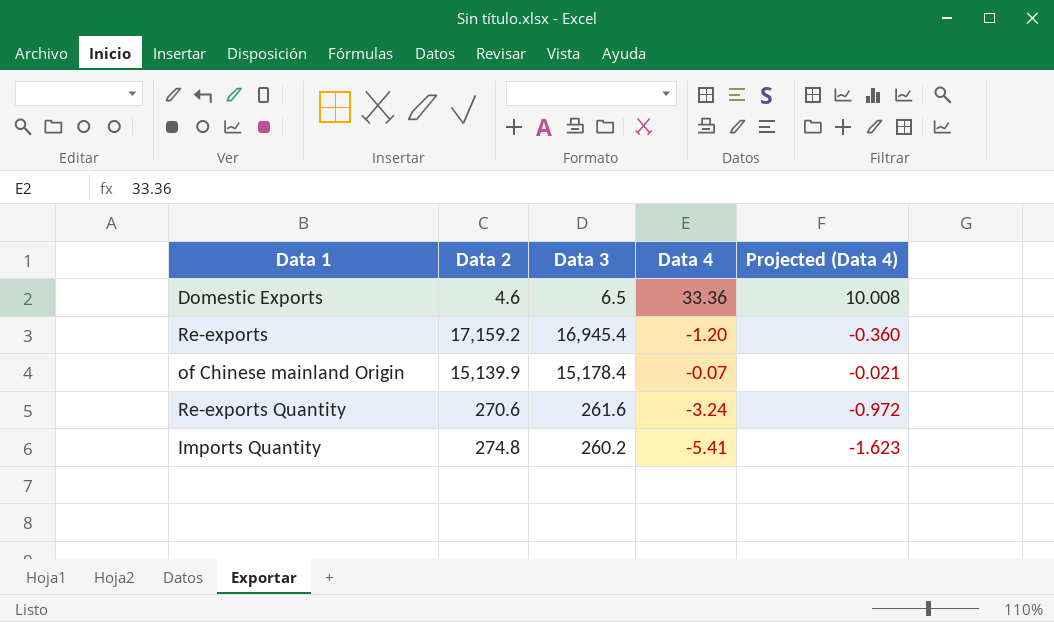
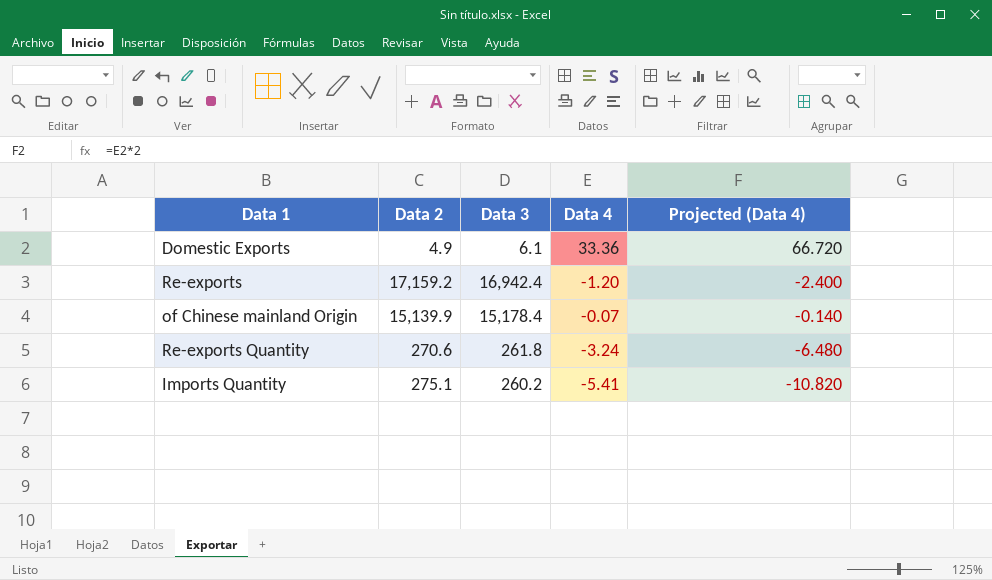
column Projected (Data 4) | formula: [Data 4] * 0.3 -> [Data 4] * 2
Domestic Exports | Data 2: 4.6 -> 4.9
Domestic Exports | Data 3: 6.5 -> 6.1
Re-exports | Data 3: 16,945.4 -> 16,942.4
Re-exports Quantity | Data 3: 261.6 -> 261.8
Imports Quantity | Data 2: 274.8 -> 275.1

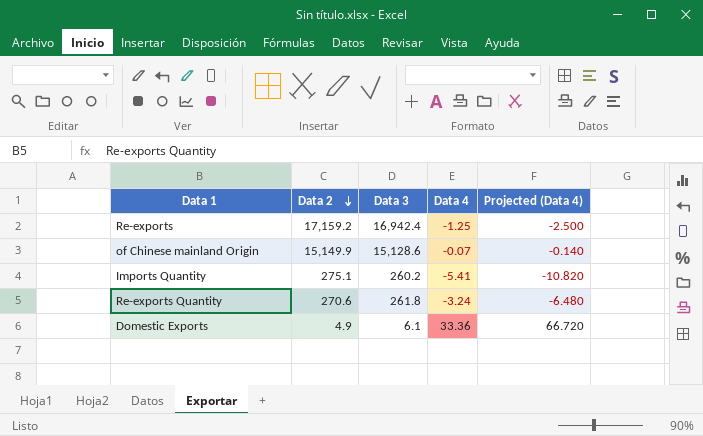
row order: none -> Data 2 descending
Re-exports | Data 4: -1.20 -> -1.25
Re-exports | Projected (Data 4): -2.400 -> -2.500
of Chinese mainland Origin | Data 2: 15,139.9 -> 15,149.9
of Chinese mainland Origin | Data 3: 15,178.4 -> 15,128.6

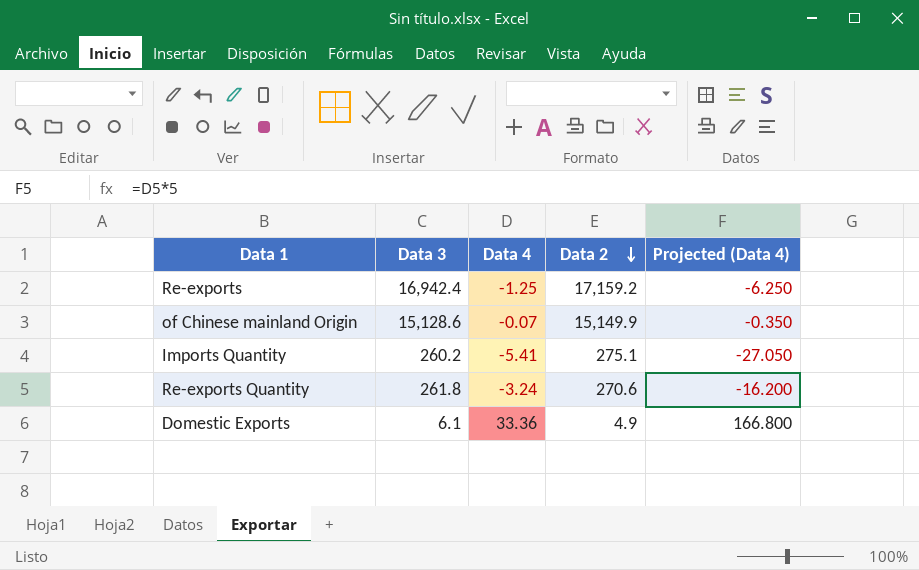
column Data 2 | position: 2 -> 4
column Projected (Data 4) | formula: [Data 4] * 2 -> [Data 4] * 5

